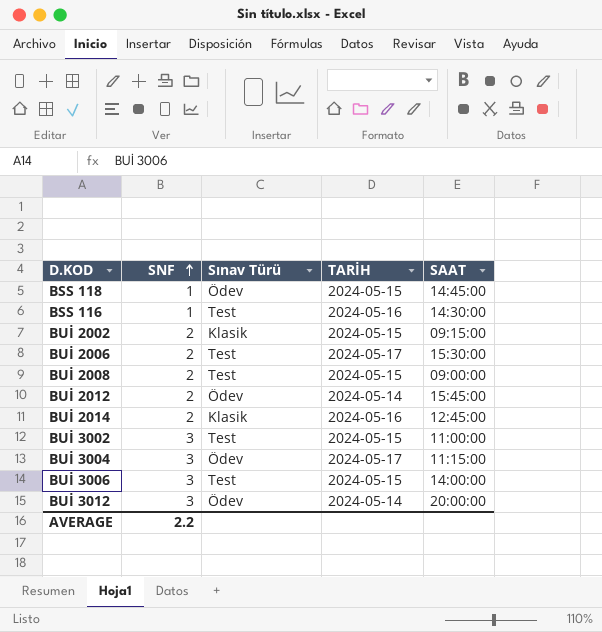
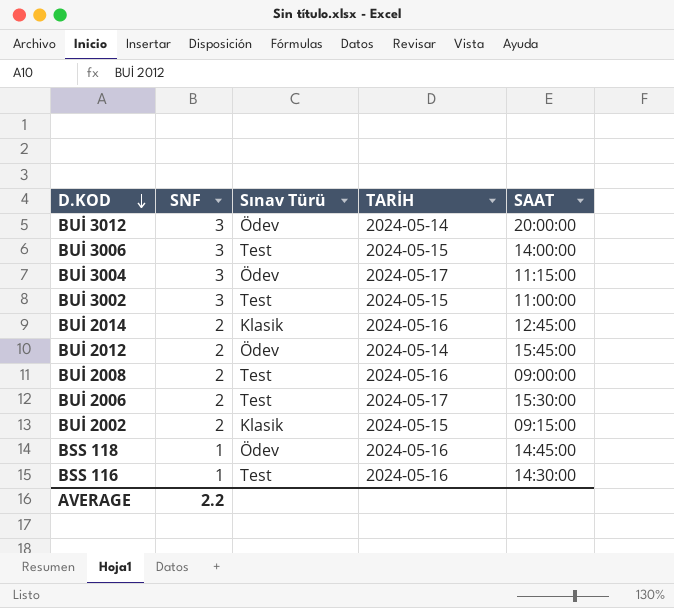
row order: SNF ascending -> D.KOD descending
BUİ 2008 | TARİH: 2024-05-15 -> 2024-05-16
BSS 118 | TARİH: 2024-05-15 -> 2024-05-16

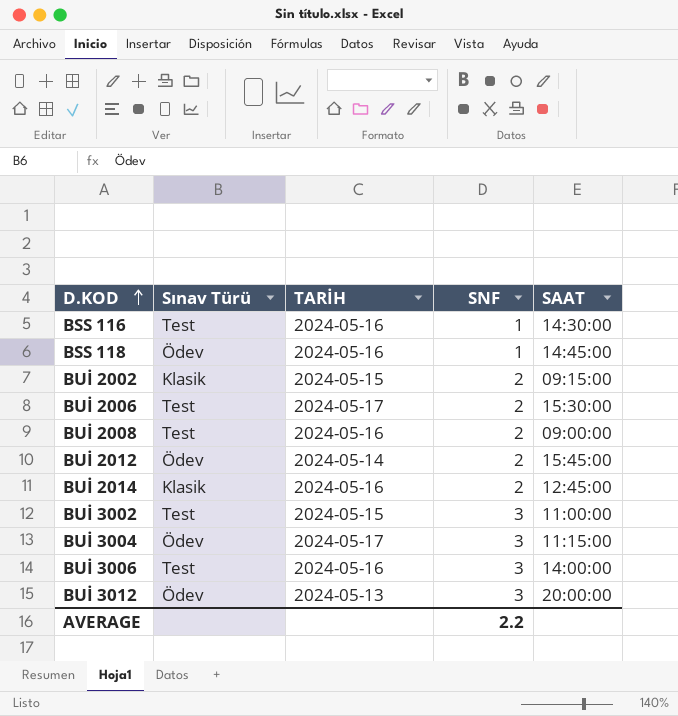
row order: D.KOD descending -> D.KOD ascending
column SNF | position: 2 -> 4
BUİ 3006 | TARİH: 2024-05-15 -> 2024-05-16
BUİ 3012 | TARİH: 2024-05-14 -> 2024-05-13

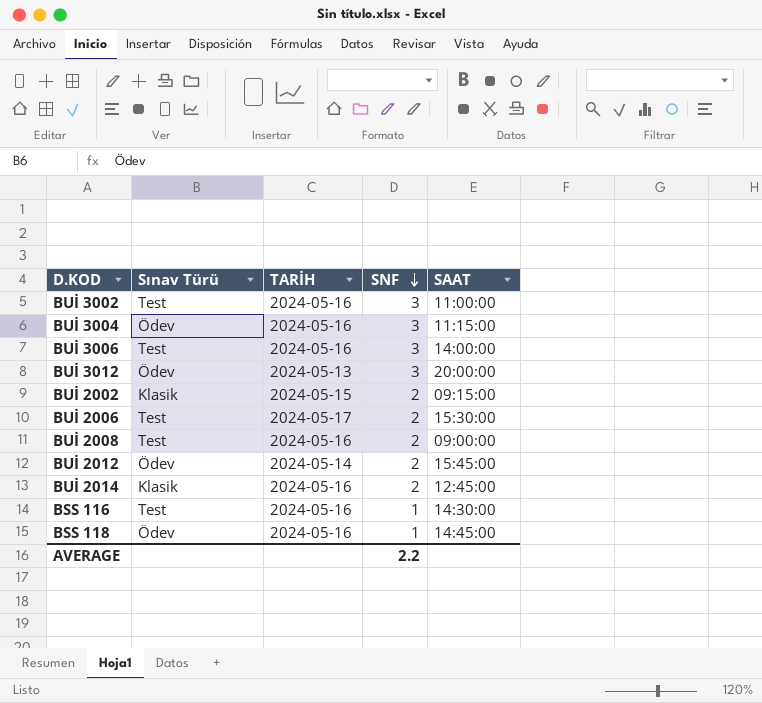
row order: D.KOD ascending -> SNF descending
BUİ 3002 | TARİH: 2024-05-15 -> 2024-05-16
BUİ 3004 | TARİH: 2024-05-17 -> 2024-05-16

